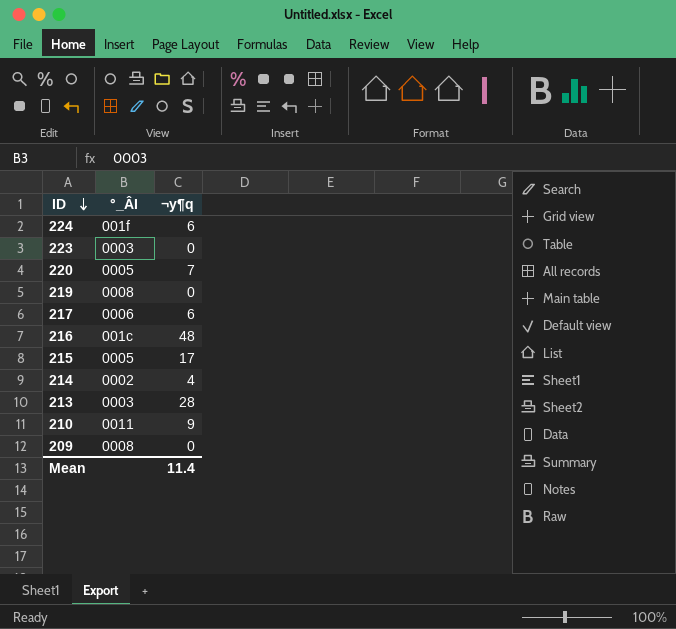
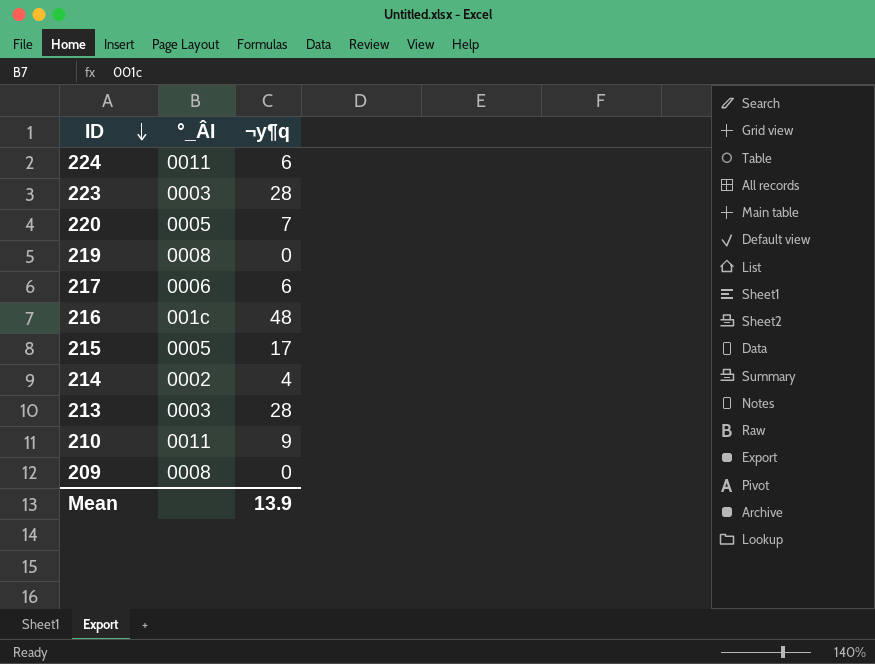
224 | °_ÂI: 001f -> 0011
223 | ¬y¶q: 0 -> 28
Mean | ¬y¶q: 11.4 -> 13.9

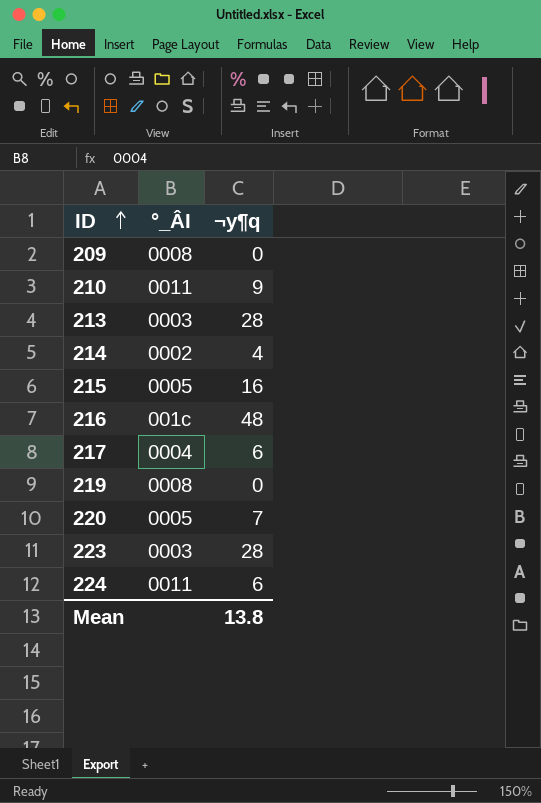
row order: ID descending -> ID ascending
215 | ¬y¶q: 17 -> 16
217 | °_ÂI: 0006 -> 0004
Mean | ¬y¶q: 13.9 -> 13.8

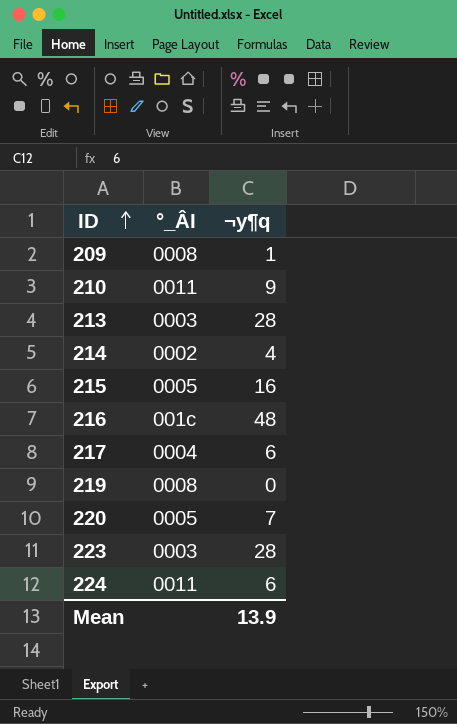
209 | ¬y¶q: 0 -> 1
Mean | ¬y¶q: 13.8 -> 13.9

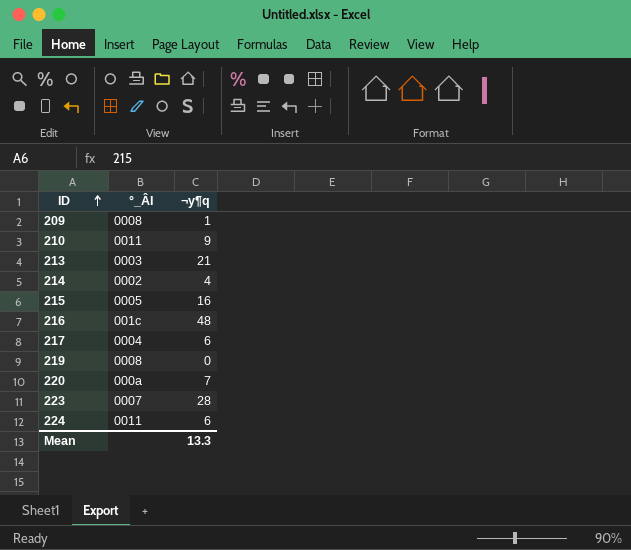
213 | ¬y¶q: 28 -> 21
220 | °_ÂI: 0005 -> 000a
223 | °_ÂI: 0003 -> 0007
Mean | ¬y¶q: 13.9 -> 13.3

